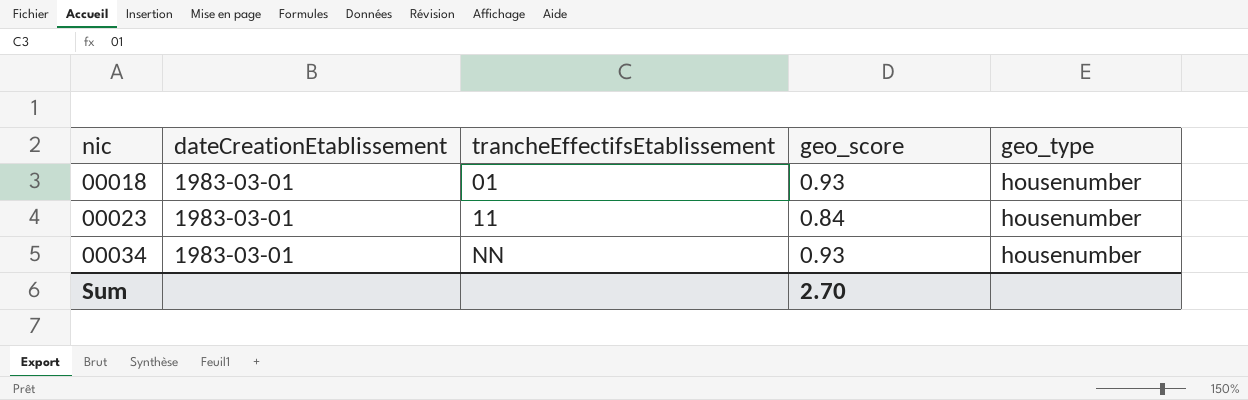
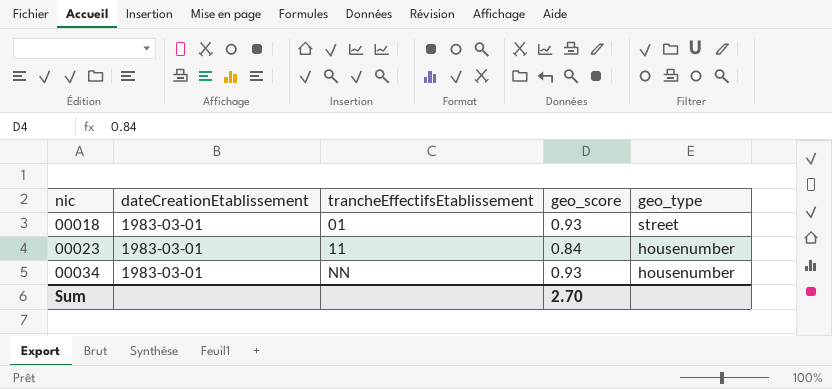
00018 | geo_type: housenumber -> street

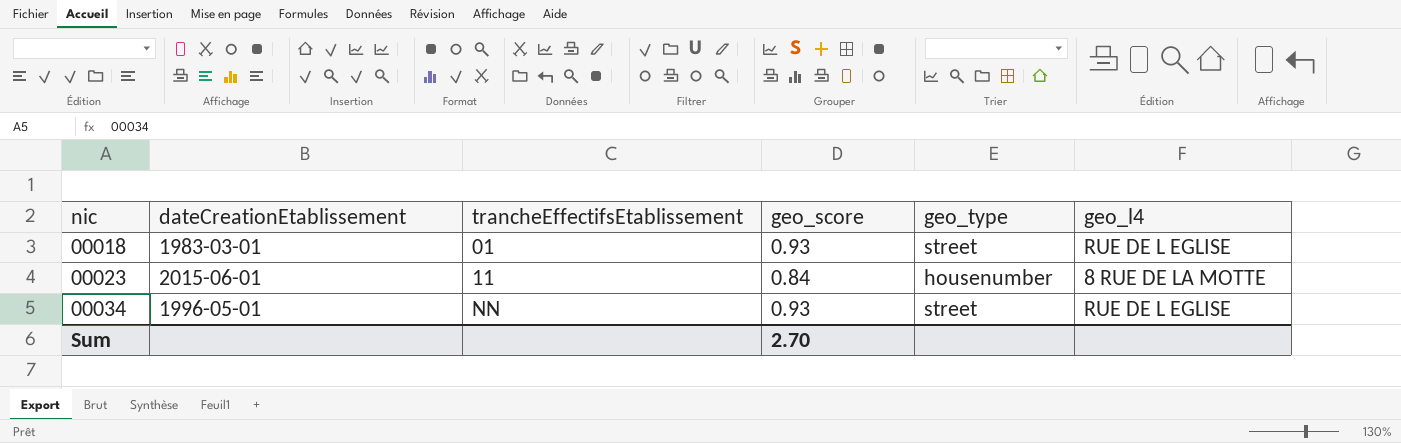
column geo_l4 | position: none -> 6
00023 | dateCreationEtablissement: 1983-03-01 -> 2015-06-01
00034 | dateCreationEtablissement: 1983-03-01 -> 1996-05-01
00034 | geo_type: housenumber -> street

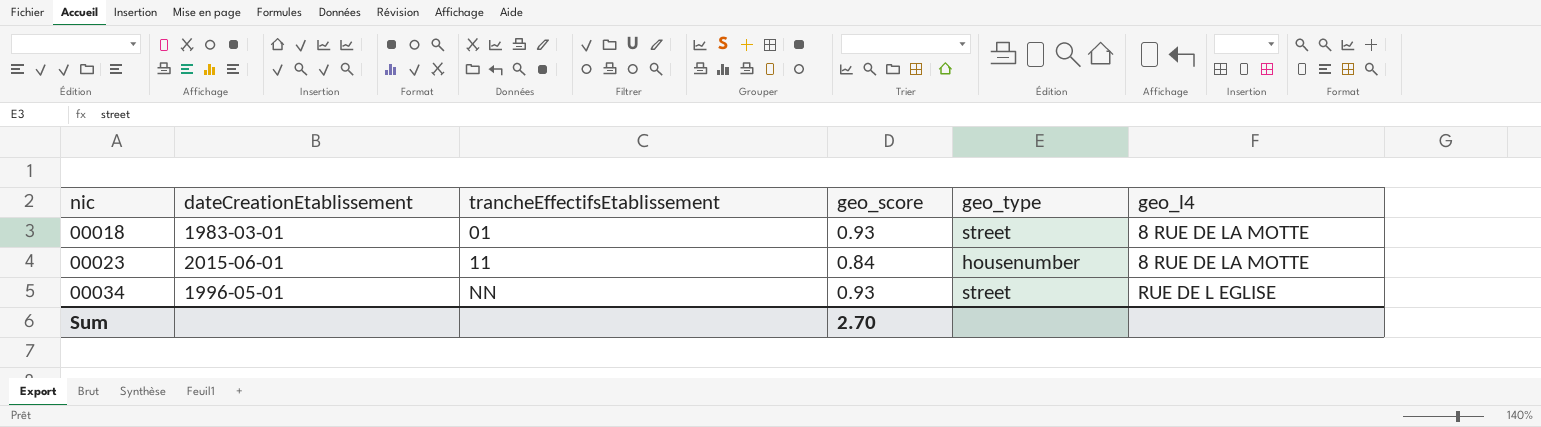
00018 | geo_l4: RUE DE L EGLISE -> 8 RUE DE LA MOTTE

